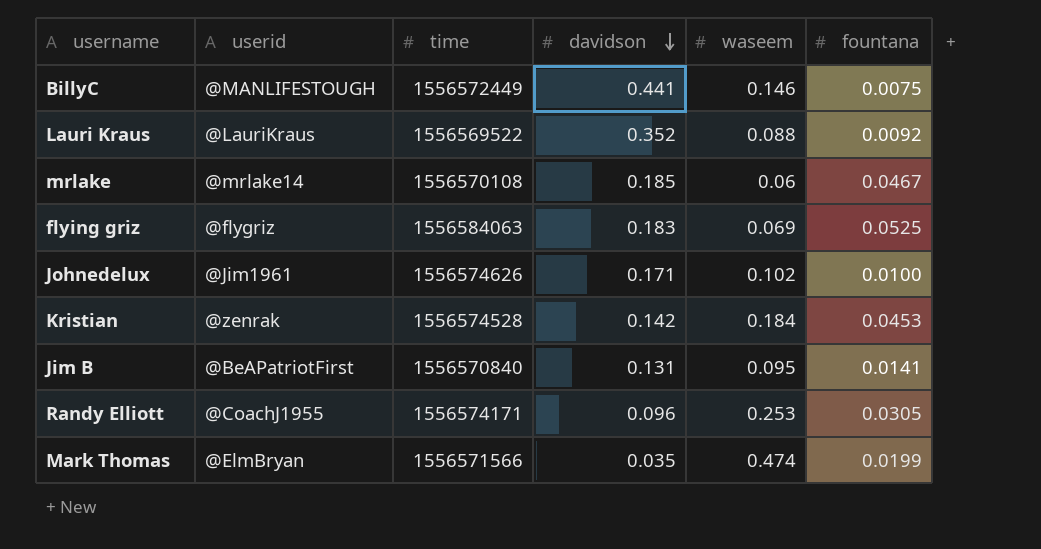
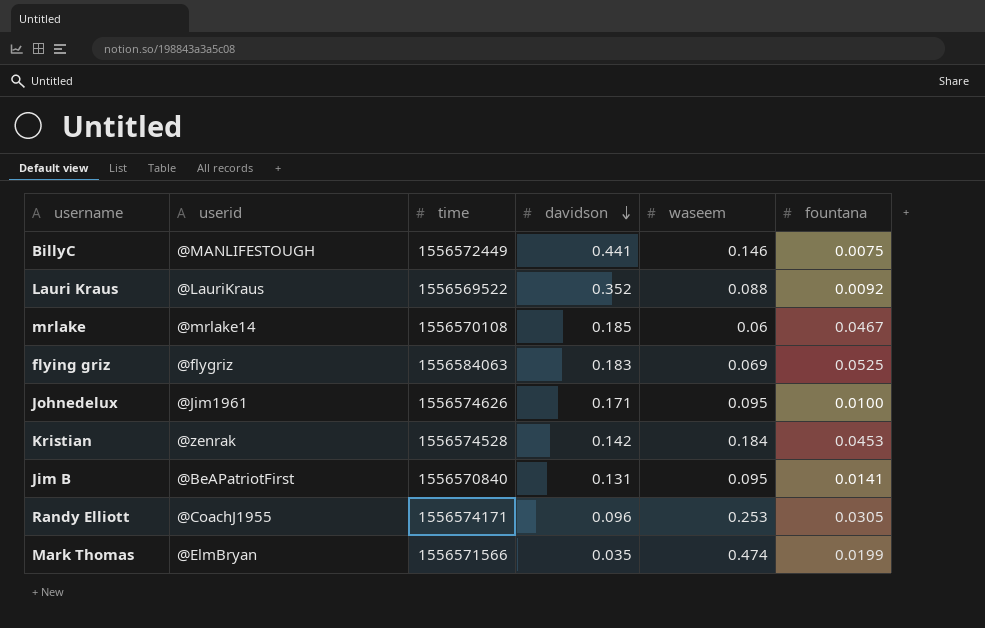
Johnedelux | waseem: 0.102 -> 0.095

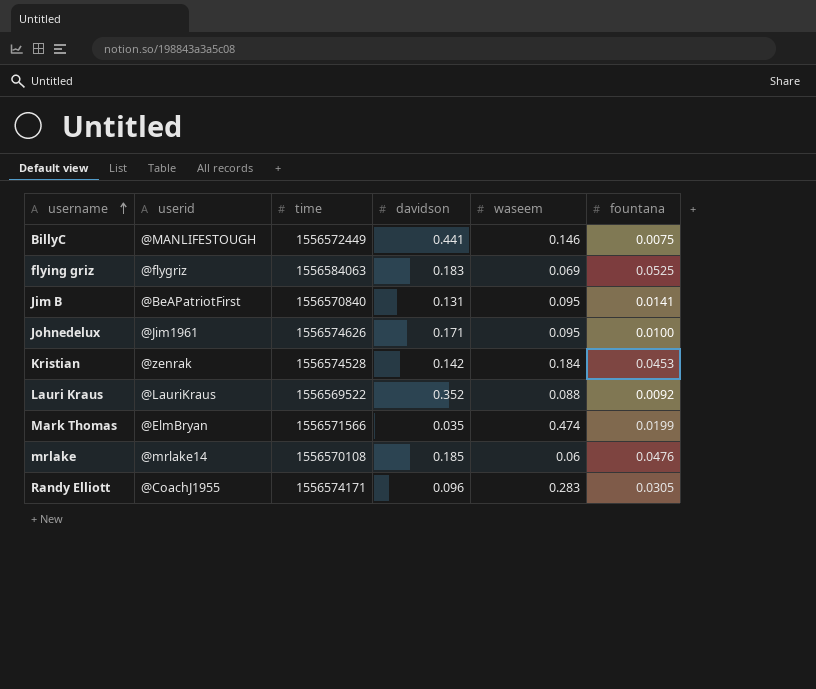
row order: davidson descending -> username ascending
mrlake | fountana: 0.0467 -> 0.0476
Randy Elliott | waseem: 0.253 -> 0.283

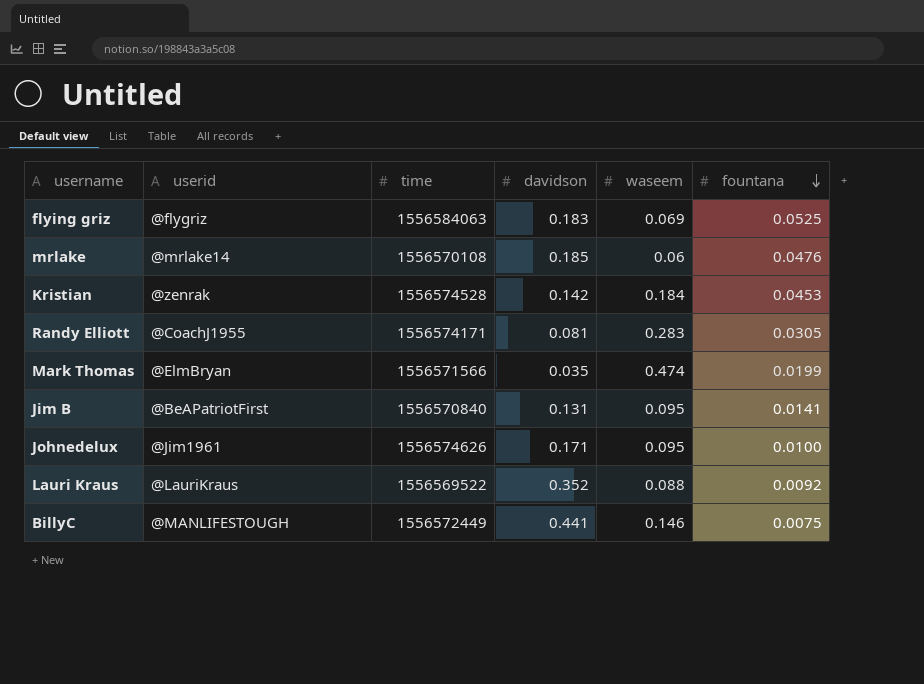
row order: username ascending -> fountana descending
Randy Elliott | davidson: 0.096 -> 0.081

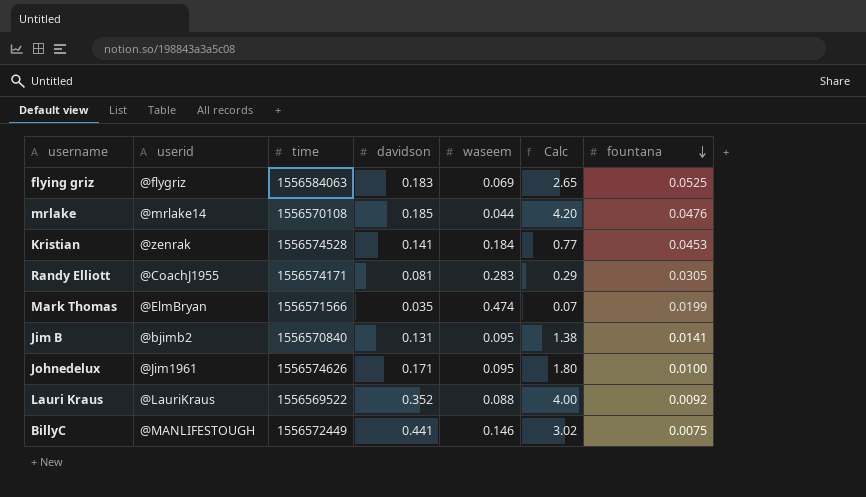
column Calc | formula: none -> [davidson] / [waseem]
mrlake | waseem: 0.06 -> 0.044
Kristian | davidson: 0.142 -> 0.141
Jim B | userid: @BeAPatriotFirst -> @bjimb2

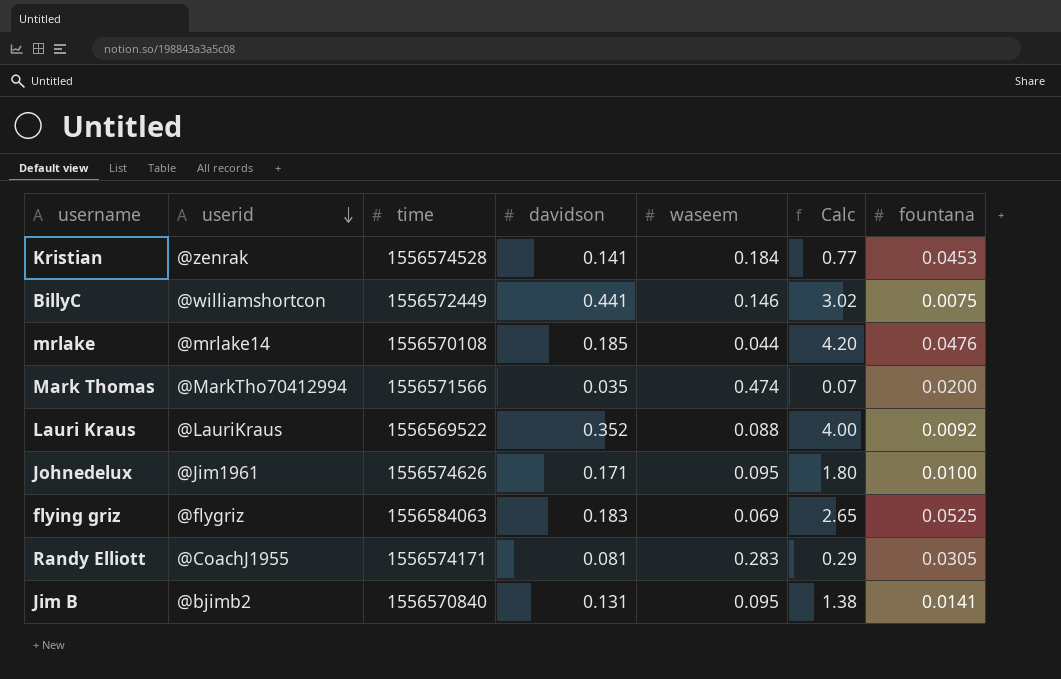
row order: fountana descending -> userid descending
BillyC | userid: @MANLIFESTOUGH -> @williamshortcon
Mark Thomas | userid: @ElmBryan -> @MarkTho70412994
Mark Thomas | fountana: 0.0199 -> 0.0200

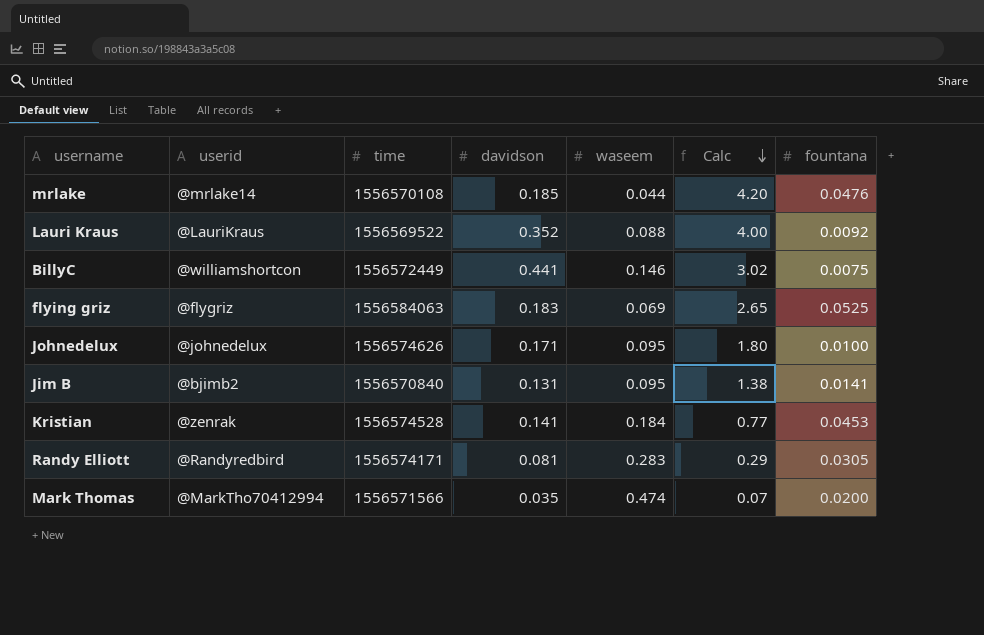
row order: userid descending -> Calc descending
Johnedelux | userid: @Jim1961 -> @johnedelux
Randy Elliott | userid: @CoachJ1955 -> @Randyredbird

